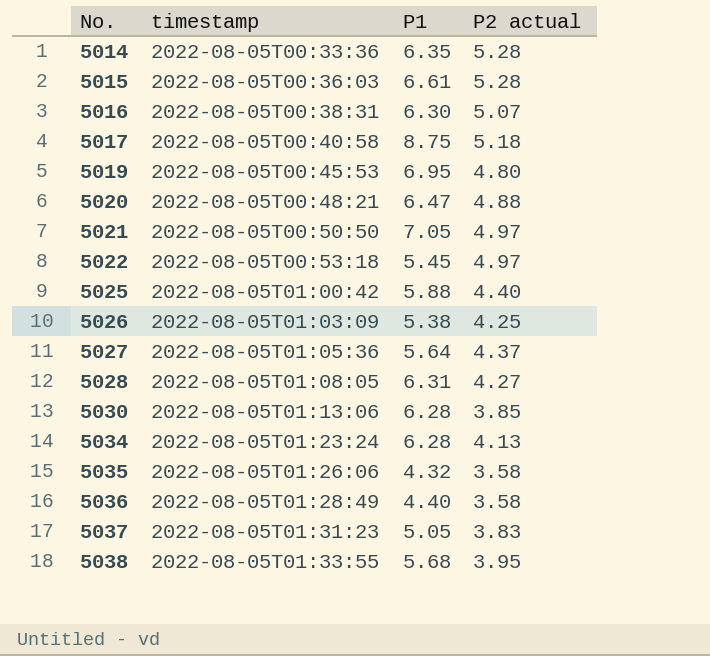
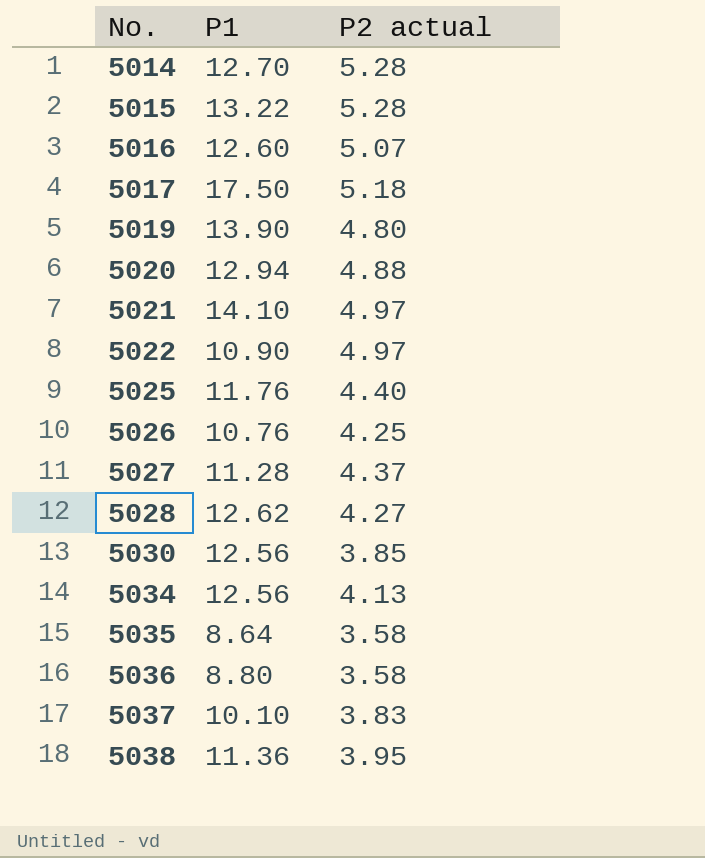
column timestamp | position: 2 -> none
5014 | P1: 6.35 -> 12.70
5015 | P1: 6.61 -> 13.22
5016 | P1: 6.30 -> 12.60
5017 | P1: 8.75 -> 17.50
5019 | P1: 6.95 -> 13.90
5020 | P1: 6.47 -> 12.94
5021 | P1: 7.05 -> 14.10
5022 | P1: 5.45 -> 10.90
5025 | P1: 5.88 -> 11.76
5026 | P1: 5.38 -> 10.76
5027 | P1: 5.64 -> 11.28
5028 | P1: 6.31 -> 12.62
5030 | P1: 6.28 -> 12.56
5034 | P1: 6.28 -> 12.56
5035 | P1: 4.32 -> 8.64
5036 | P1: 4.40 -> 8.80
5037 | P1: 5.05 -> 10.10
5038 | P1: 5.68 -> 11.36

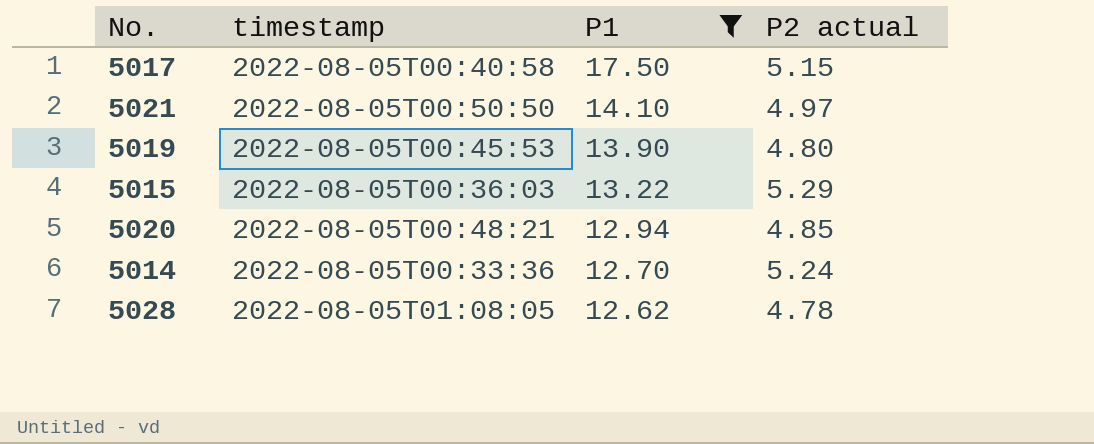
filter: none -> P1 >= 12.62
row order: No. ascending -> P1 descending
column timestamp | position: none -> 2
5017 | P2 actual: 5.18 -> 5.15
5015 | P2 actual: 5.28 -> 5.29
5020 | P2 actual: 4.88 -> 4.85
5014 | P2 actual: 5.28 -> 5.24
5028 | P2 actual: 4.27 -> 4.78

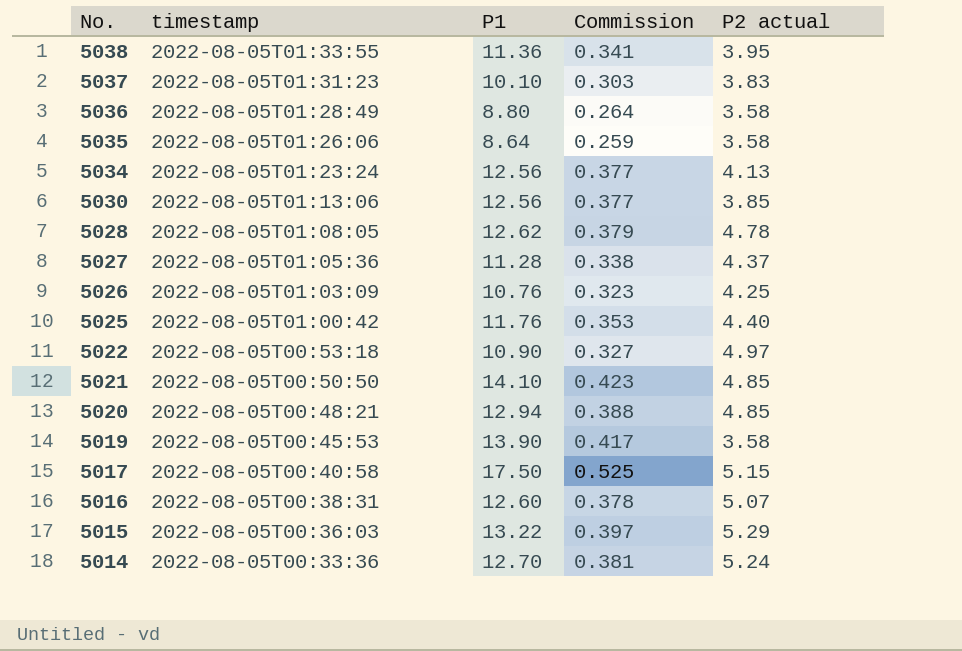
filter: P1 >= 12.62 -> none
row order: P1 descending -> No. descending
column Commission | formula: none -> [P1] * 0.03
5021 | P2 actual: 4.97 -> 4.85
5019 | P2 actual: 4.80 -> 3.58

